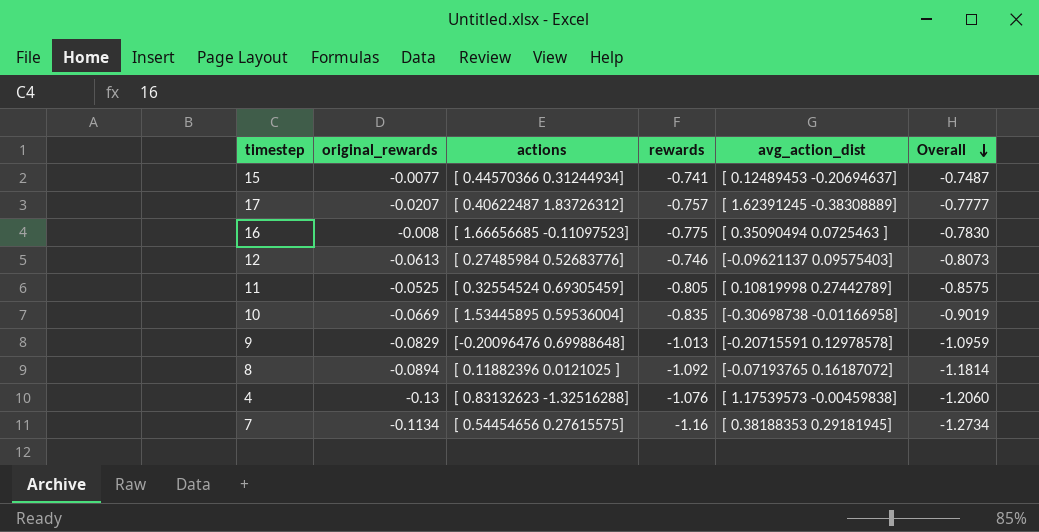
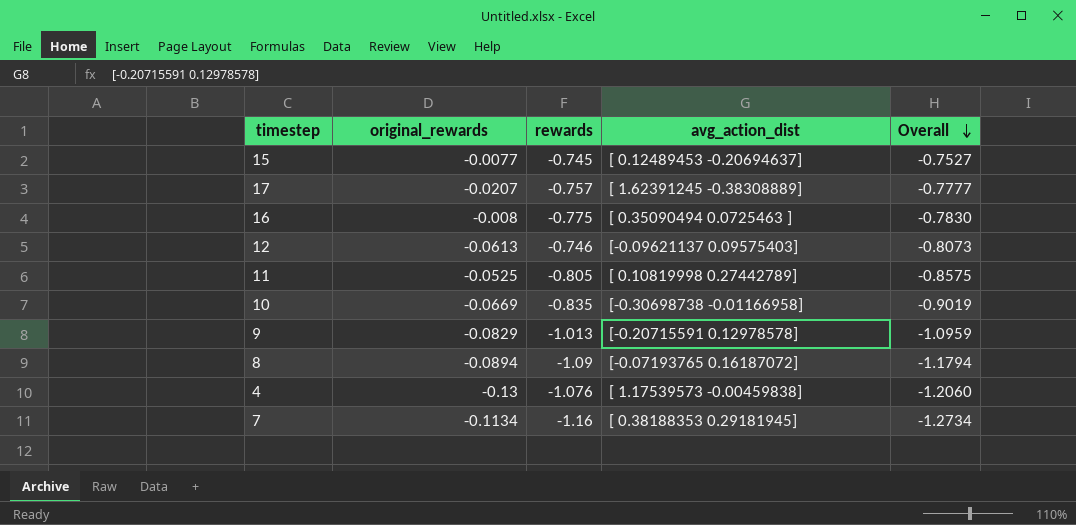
column actions | position: 3 -> none
15 | rewards: -0.741 -> -0.745
15 | Overall: -0.7487 -> -0.7527
8 | rewards: -1.092 -> -1.09
8 | Overall: -1.1814 -> -1.1794

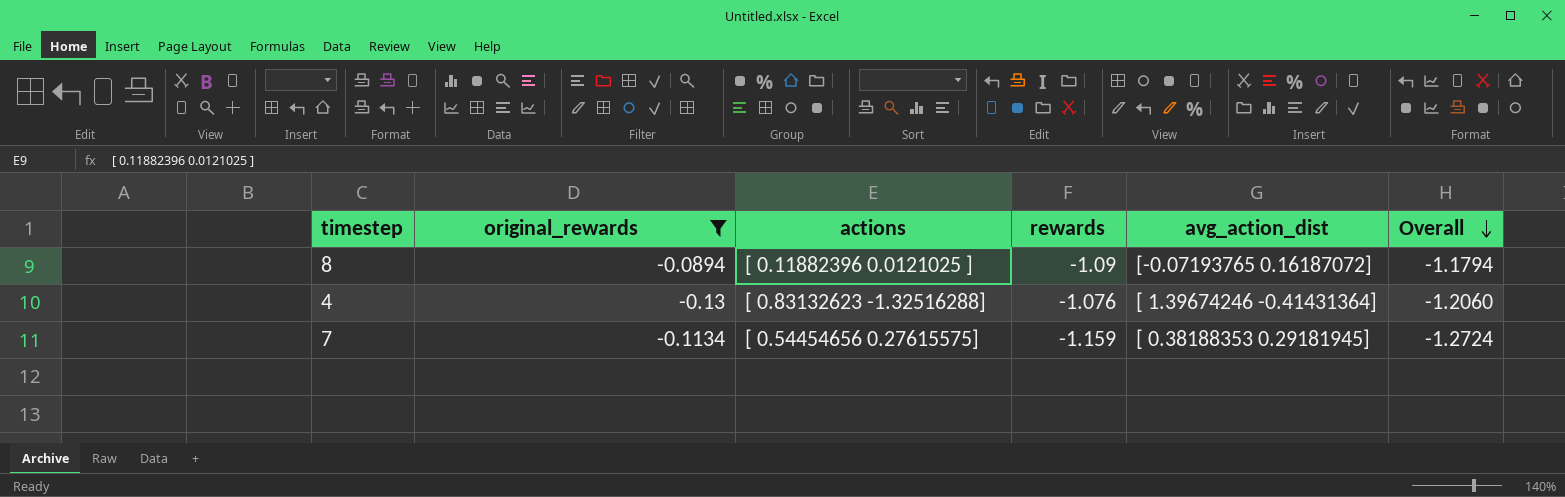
filter: none -> original_rewards <= -0.0894
column actions | position: none -> 3
4 | avg_action_dist: [ 1.17539573 -0.00459838] -> [ 1.39674246 -0.41431364]
7 | rewards: -1.16 -> -1.159
7 | Overall: -1.2734 -> -1.2724

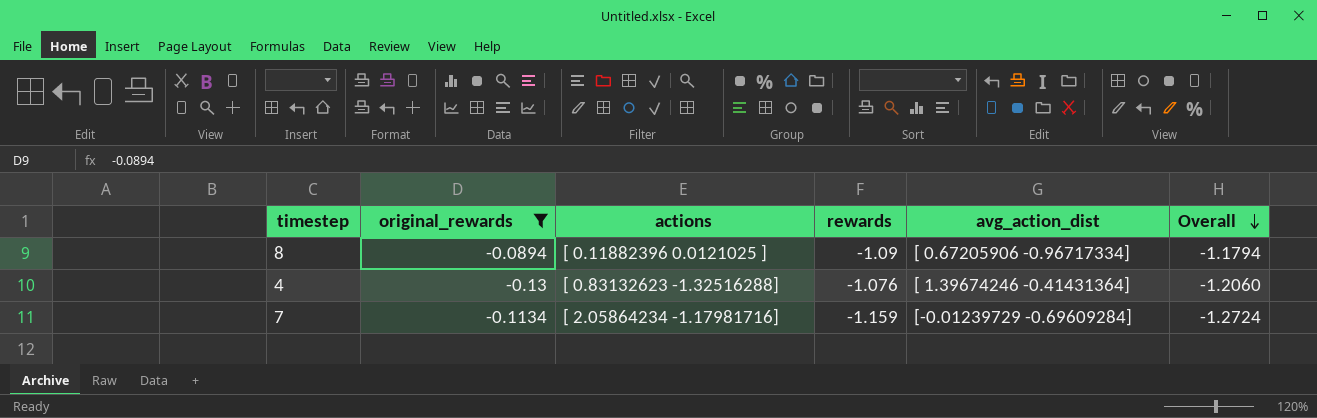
8 | avg_action_dist: [-0.07193765 0.16187072] -> [ 0.67205906 -0.96717334]
7 | actions: [ 0.54454656 0.27615575] -> [ 2.05864234 -1.17981716]
7 | avg_action_dist: [ 0.38188353 0.29181945] -> [-0.01239729 -0.69609284]

